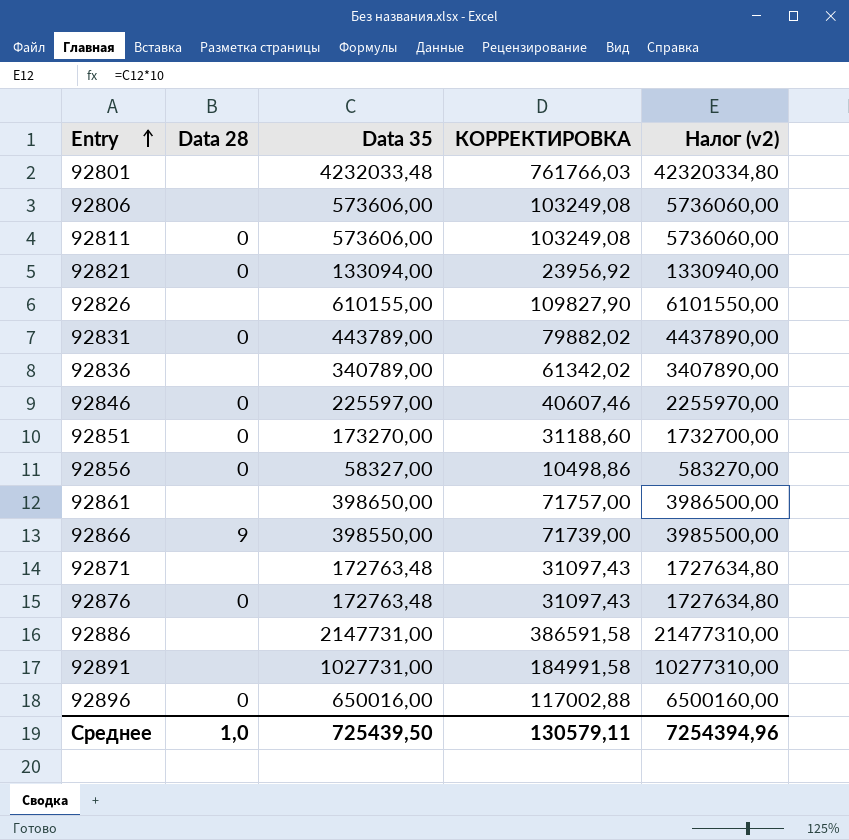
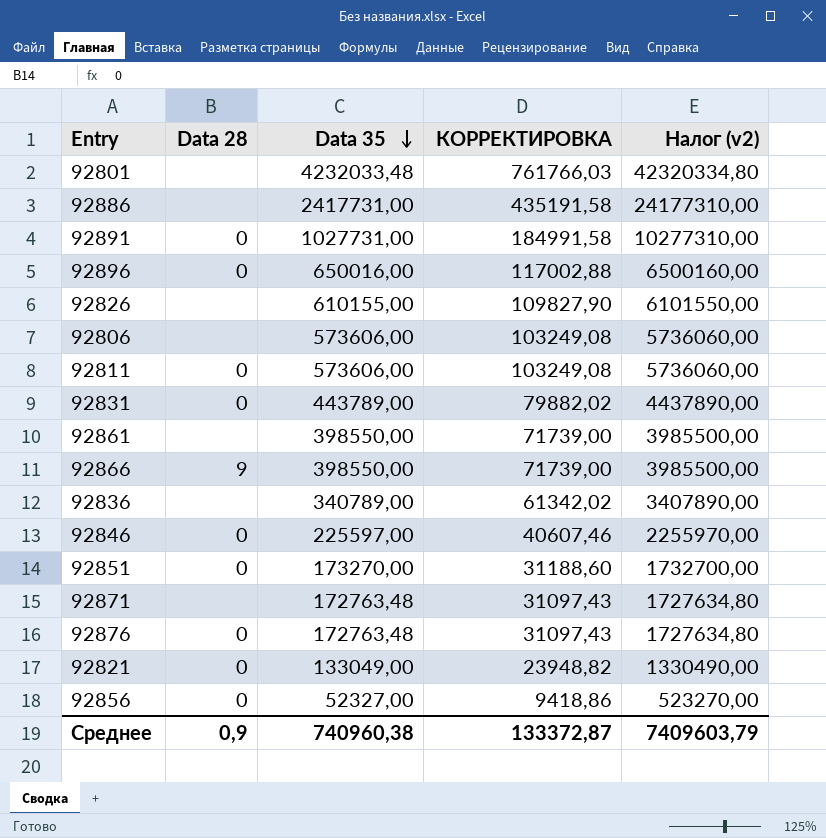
row order: Entry ascending -> Data 35 descending
92886 | Data 35: 2147731,00 -> 2417731,00
92886 | КОРРЕКТИРОВКА: 386591,58 -> 435191,58
92886 | Налог (v2): 21477310,00 -> 24177310,00
92891 | Data 28: none -> 0
92861 | Data 35: 398650,00 -> 398550,00
92861 | КОРРЕКТИРОВКА: 71757,00 -> 71739,00
92861 | Налог (v2): 3986500,00 -> 3985500,00
92821 | Data 35: 133094,00 -> 133049,00
92821 | КОРРЕКТИРОВКА: 23956,92 -> 23948,82
92821 | Налог (v2): 1330940,00 -> 1330490,00
92856 | Data 35: 58327,00 -> 52327,00
92856 | КОРРЕКТИРОВКА: 10498,86 -> 9418,86
92856 | Налог (v2): 583270,00 -> 523270,00
Среднее | Data 28: 1,0 -> 0,9
Среднее | Data 35: 725439,50 -> 740960,38
Среднее | КОРРЕКТИРОВКА: 130579,11 -> 133372,87
Среднее | Налог (v2): 7254394,96 -> 7409603,79

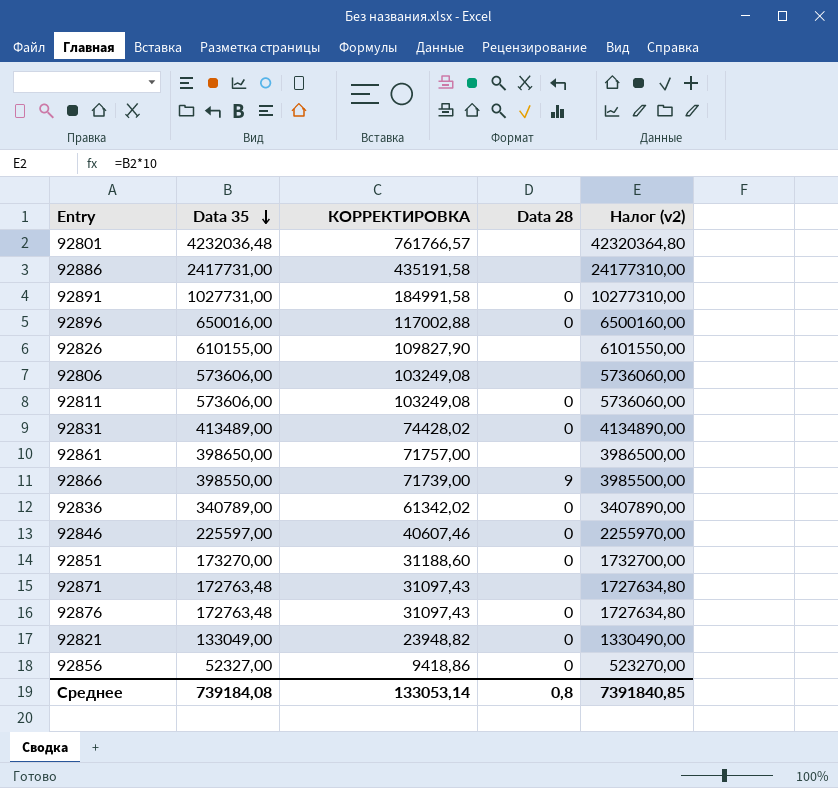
column Data 28 | position: 2 -> 4
92801 | Data 35: 4232033,48 -> 4232036,48
92801 | КОРРЕКТИРОВКА: 761766,03 -> 761766,57
92801 | Налог (v2): 42320334,80 -> 42320364,80
92831 | Data 35: 443789,00 -> 413489,00
92831 | КОРРЕКТИРОВКА: 79882,02 -> 74428,02
92831 | Налог (v2): 4437890,00 -> 4134890,00
92861 | Data 35: 398550,00 -> 398650,00
92861 | КОРРЕКТИРОВКА: 71739,00 -> 71757,00
92861 | Налог (v2): 3985500,00 -> 3986500,00
92836 | Data 28: none -> 0
Среднее | Data 35: 740960,38 -> 739184,08
Среднее | КОРРЕКТИРОВКА: 133372,87 -> 133053,14
Среднее | Data 28: 0,9 -> 0,8
Среднее | Налог (v2): 7409603,79 -> 7391840,85

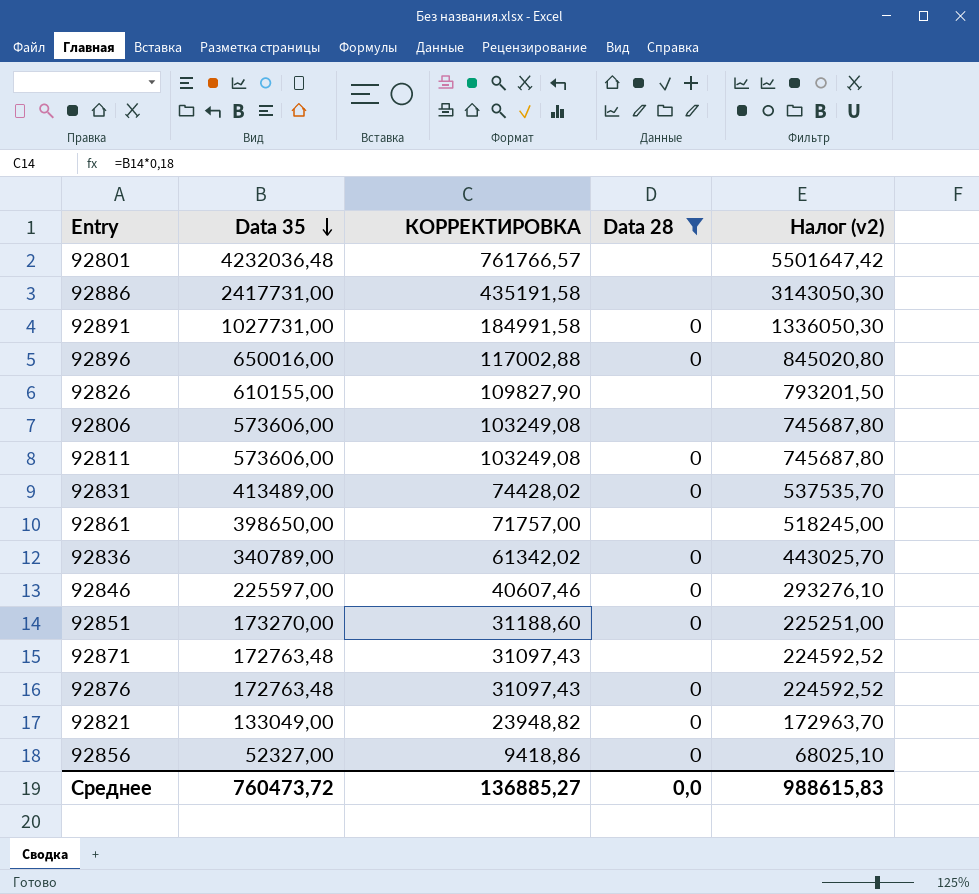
filter: none -> Data 28 != 9
column Налог (v2) | formula: [Data 35] * 10 -> [Data 35] * 1,3
Среднее | Data 35: 739184,08 -> 760473,72
Среднее | КОРРЕКТИРОВКА: 133053,14 -> 136885,27
Среднее | Data 28: 0,8 -> 0,0
Среднее | Налог (v2): 7391840,85 -> 988615,83

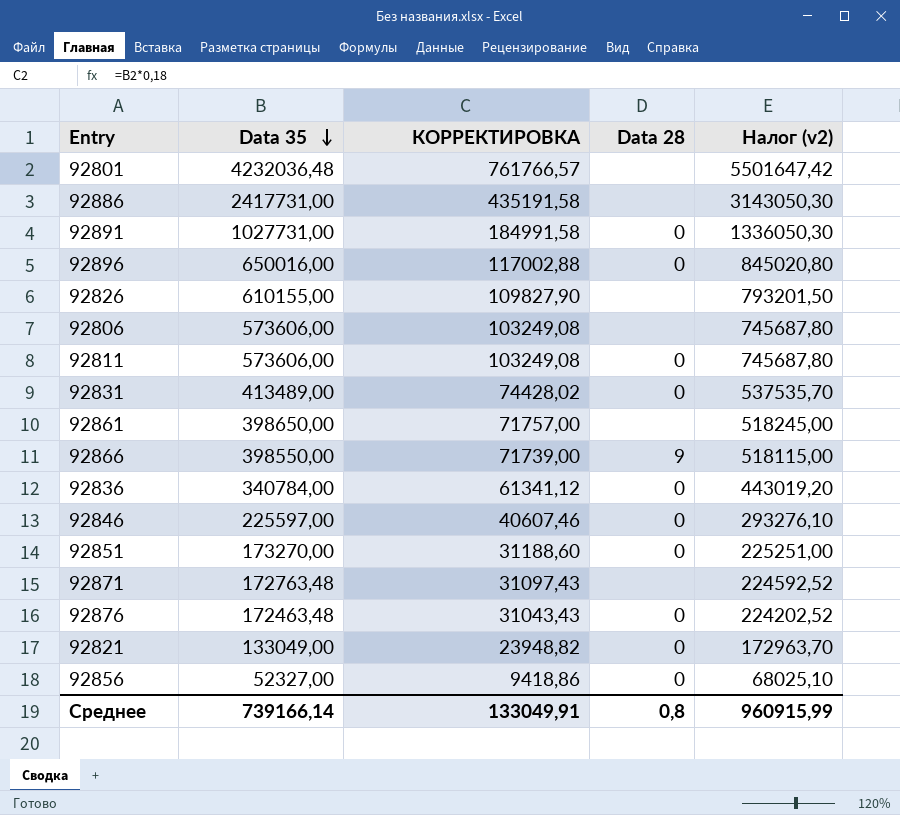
filter: Data 28 != 9 -> none
92836 | Data 35: 340789,00 -> 340784,00
92836 | КОРРЕКТИРОВКА: 61342,02 -> 61341,12
92836 | Налог (v2): 443025,70 -> 443019,20
92876 | Data 35: 172763,48 -> 172463,48
92876 | КОРРЕКТИРОВКА: 31097,43 -> 31043,43
92876 | Налог (v2): 224592,52 -> 224202,52
Среднее | Data 35: 760473,72 -> 739166,14
Среднее | КОРРЕКТИРОВКА: 136885,27 -> 133049,91
Среднее | Data 28: 0,0 -> 0,8
Среднее | Налог (v2): 988615,83 -> 960915,99

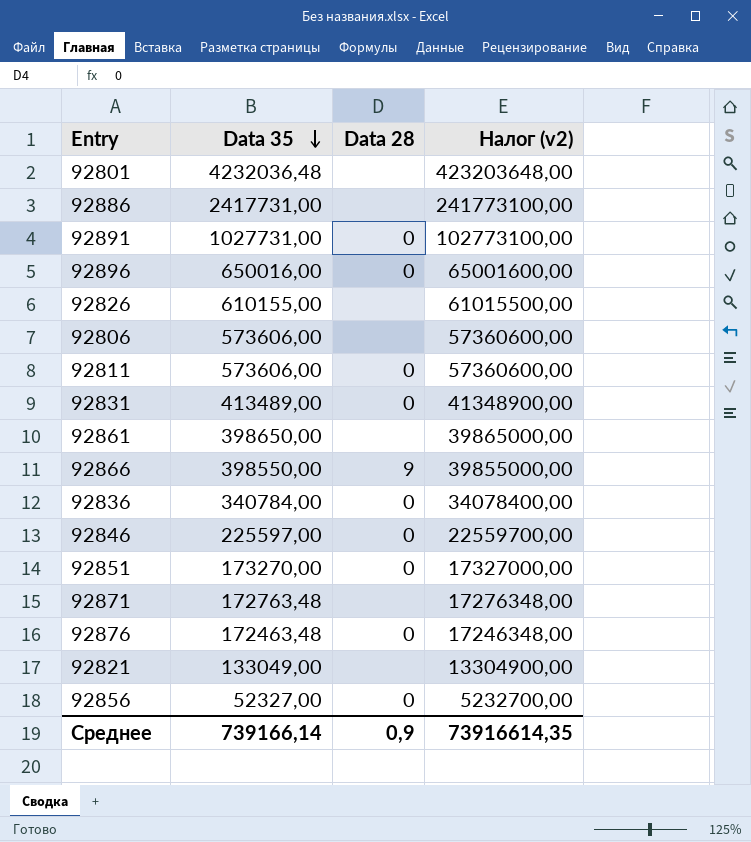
column КОРРЕКТИРОВКА | formula: [Data 35] * 0,18 -> none
column Налог (v2) | formula: [Data 35] * 1,3 -> [Data 35] * 100
92821 | Data 28: 0 -> none
Среднее | Data 28: 0,8 -> 0,9
Среднее | Налог (v2): 960915,99 -> 73916614,35

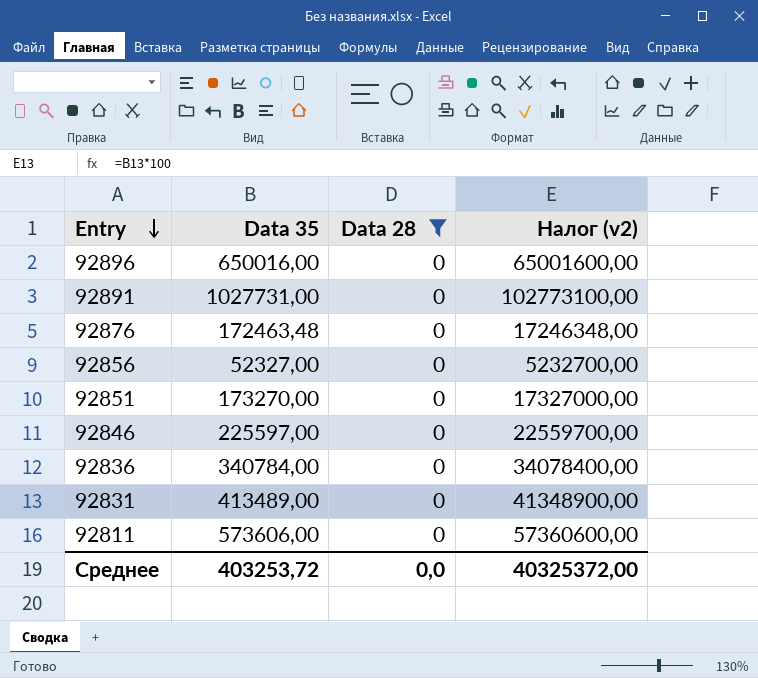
filter: none -> Data 28 = 0
row order: Data 35 descending -> Entry descending
Среднее | Data 35: 739166,14 -> 403253,72
Среднее | Data 28: 0,9 -> 0,0
Среднее | Налог (v2): 73916614,35 -> 40325372,00

